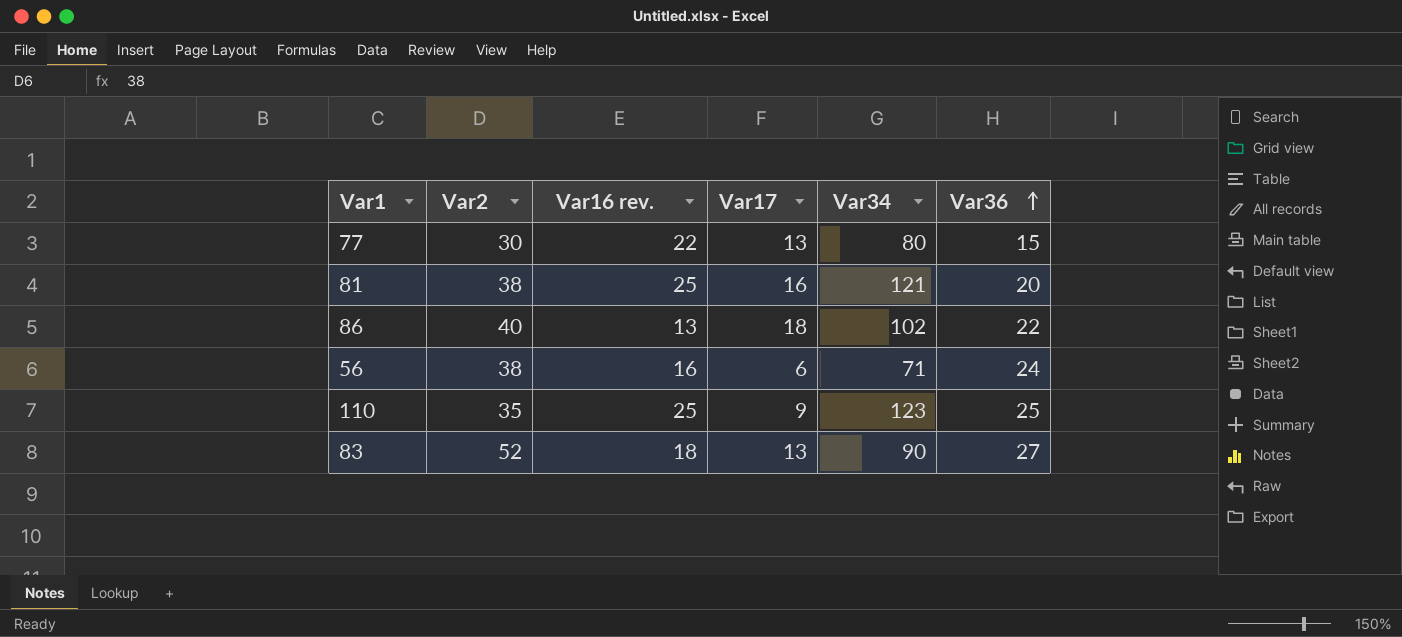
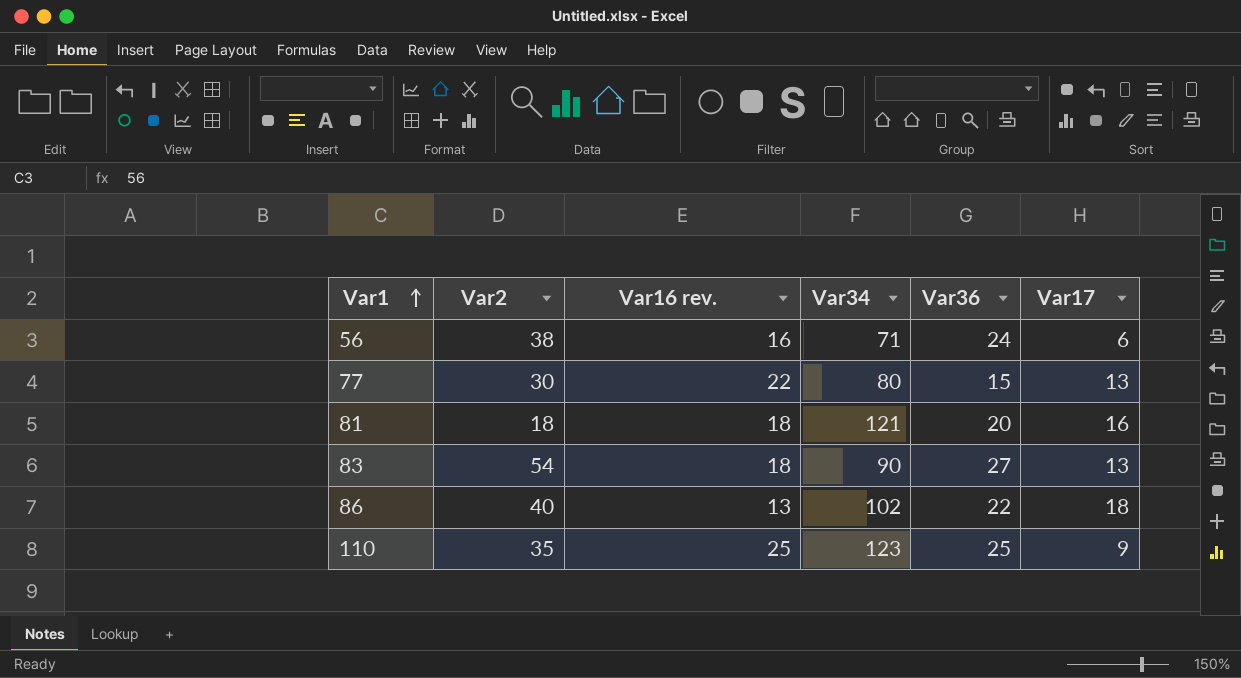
row order: Var36 ascending -> Var1 ascending
column Var17 | position: 4 -> 6
81 | Var2: 38 -> 18
81 | Var16 rev.: 25 -> 18
83 | Var2: 52 -> 54

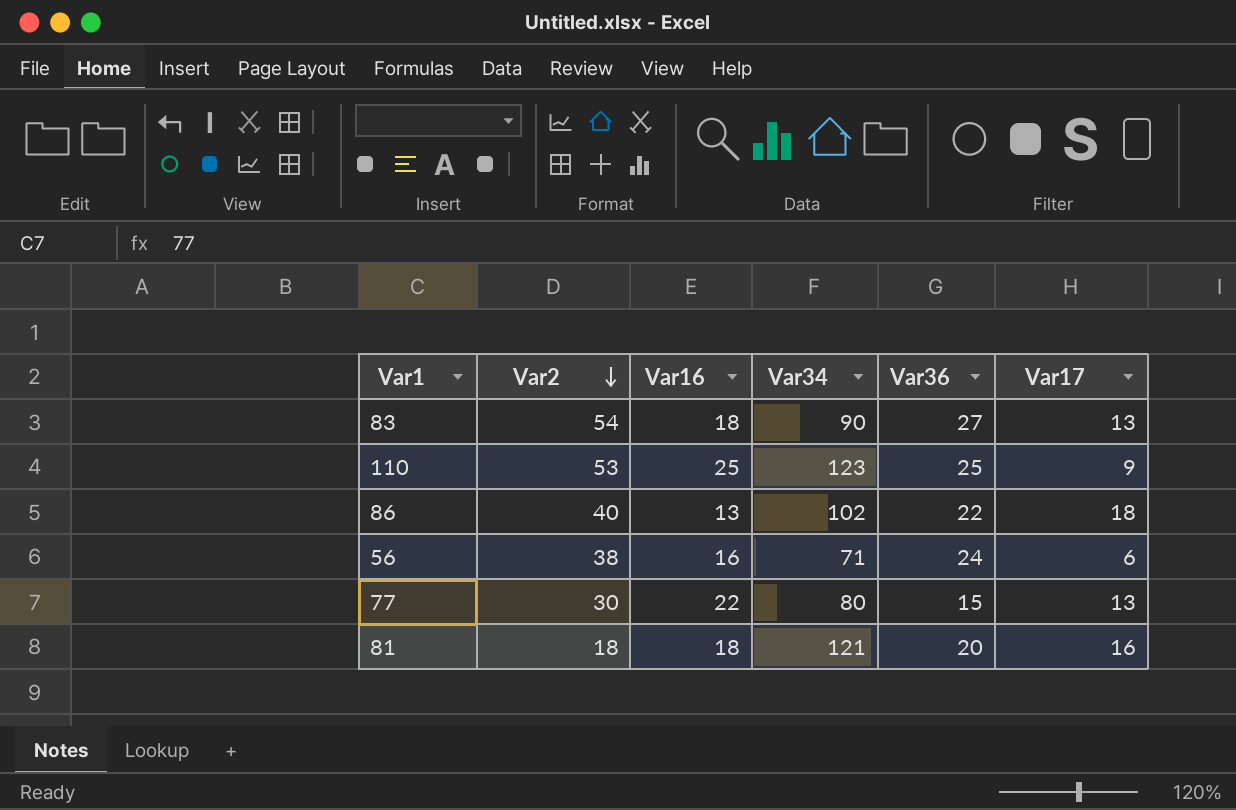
row order: Var1 ascending -> Var2 descending
column name: Var16 rev. -> Var16
110 | Var2: 35 -> 53

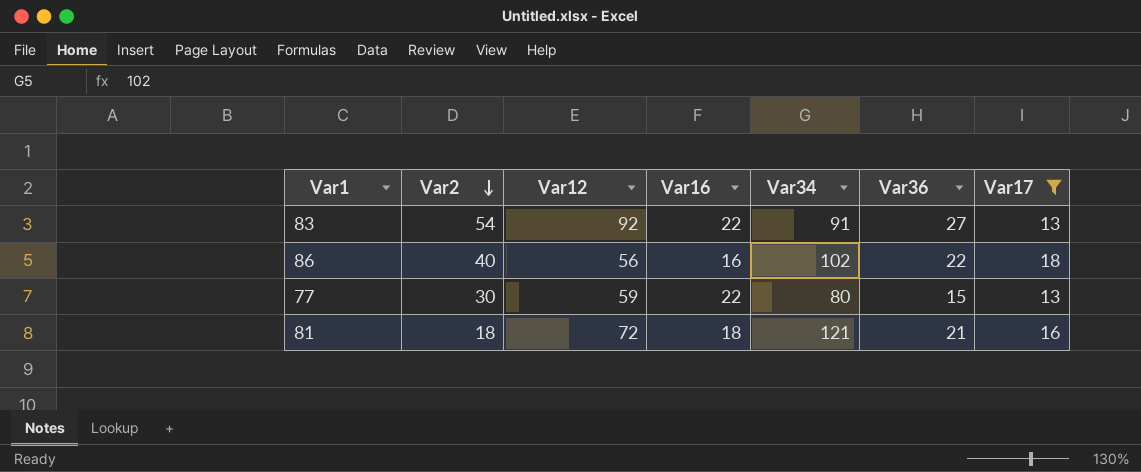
filter: none -> Var17 >= 13
column Var12 | position: none -> 3
83 | Var16: 18 -> 22
83 | Var34: 90 -> 91
86 | Var16: 13 -> 16
81 | Var36: 20 -> 21

